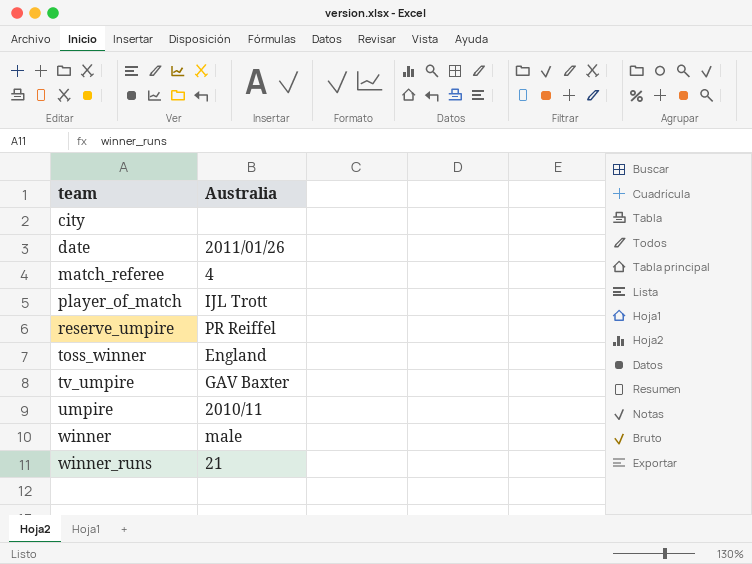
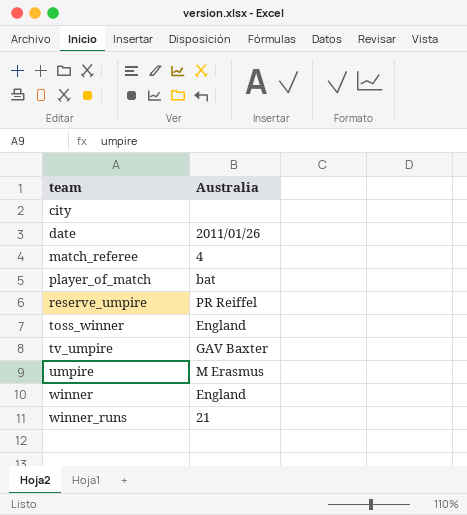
player_of_match | Australia: IJL Trott -> bat
umpire | Australia: 2010/11 -> M Erasmus
winner | Australia: male -> England

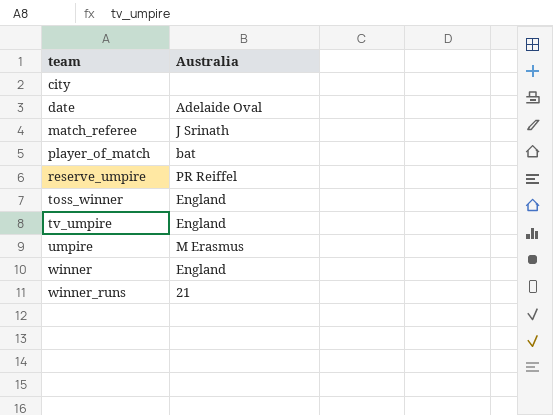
date | Australia: 2011/01/26 -> Adelaide Oval
match_referee | Australia: 4 -> J Srinath
tv_umpire | Australia: GAV Baxter -> England

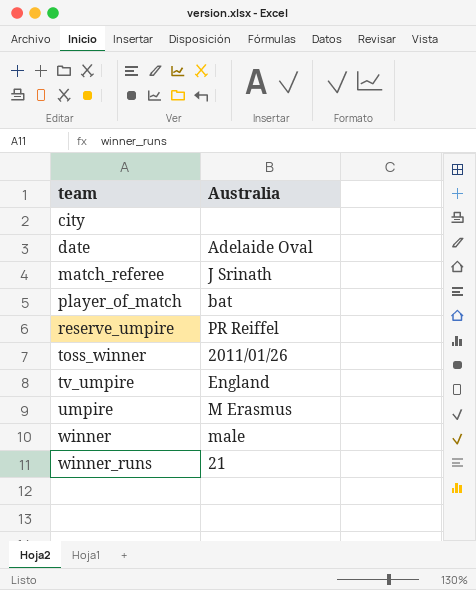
toss_winner | Australia: England -> 2011/01/26
winner | Australia: England -> male

